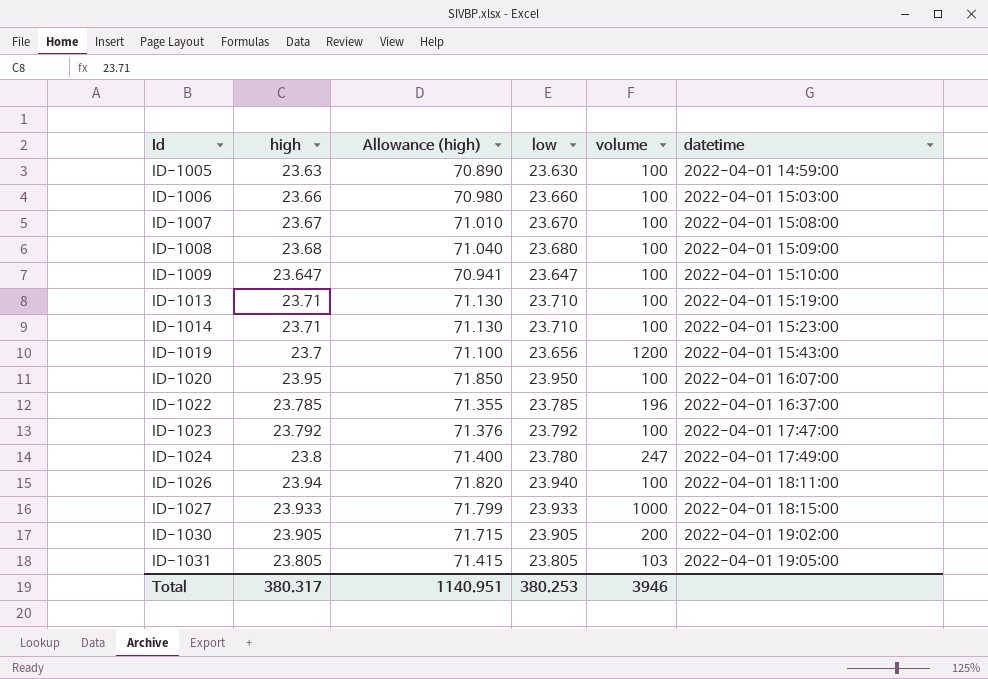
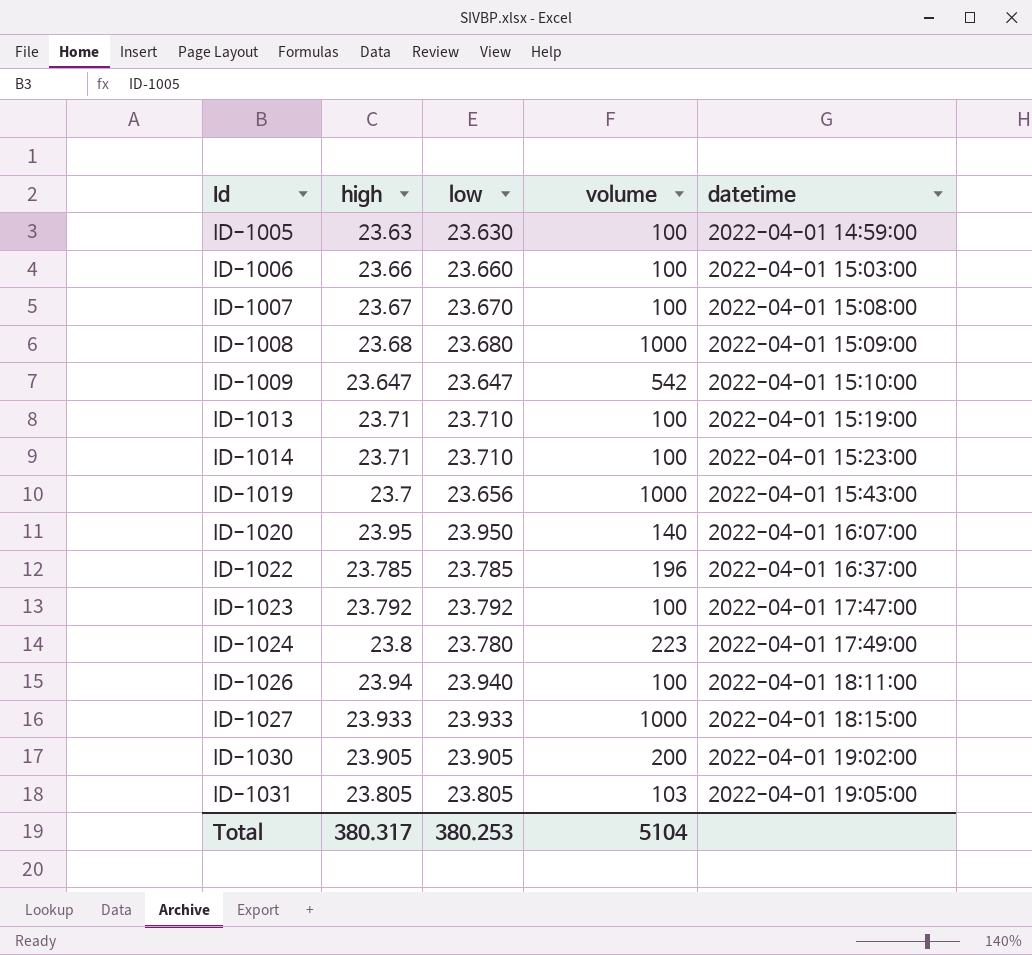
column Allowance (high) | formula: [high] * 3 -> none
ID-1008 | volume: 100 -> 1000
ID-1009 | volume: 100 -> 542
ID-1019 | volume: 1200 -> 1000
ID-1020 | volume: 100 -> 140
ID-1024 | volume: 247 -> 223
Total | volume: 3946 -> 5104

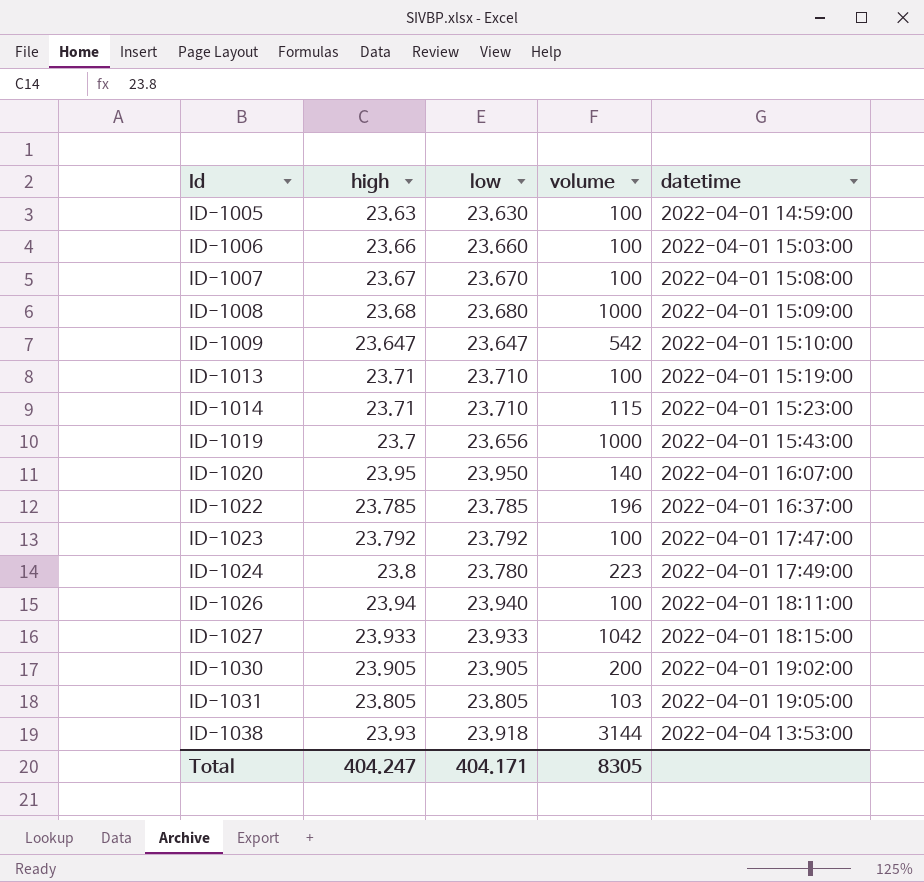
ID-1014 | volume: 100 -> 115
ID-1027 | volume: 1000 -> 1042
row ID-1038: none -> 23.93 | 23.918 | 3144 | 2022-04-04 13:53:00
Total | high: 380.317 -> 404.247
Total | low: 380.253 -> 404.171
Total | volume: 5104 -> 8305

